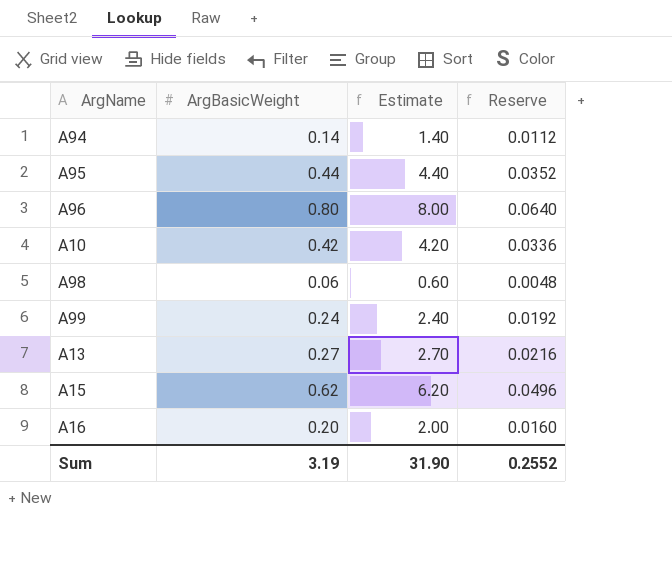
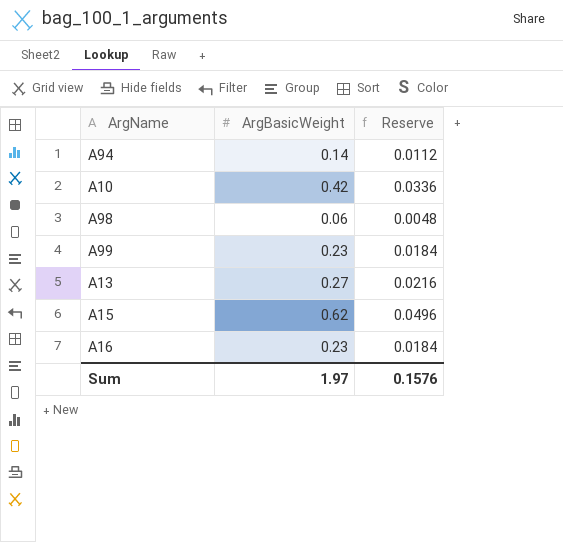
column Estimate | formula: [ArgBasicWeight] * 10 -> none
row A95: 0.44 | 4.40 | 0.0352 -> none
row A96: 0.80 | 8.00 | 0.0640 -> none
A99 | ArgBasicWeight: 0.24 -> 0.23
A99 | Reserve: 0.0192 -> 0.0184
A16 | ArgBasicWeight: 0.20 -> 0.23
A16 | Reserve: 0.0160 -> 0.0184
Sum | ArgBasicWeight: 3.19 -> 1.97
Sum | Reserve: 0.2552 -> 0.1576

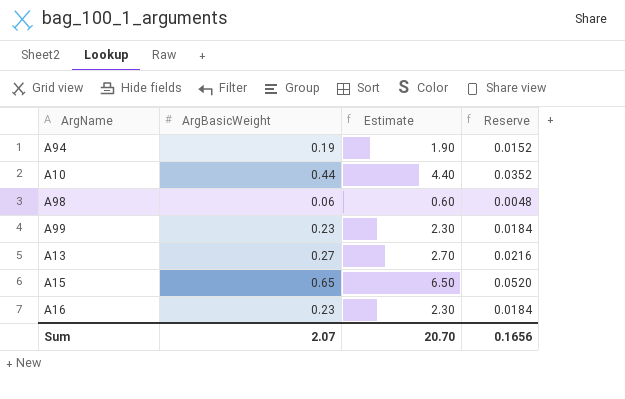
column Estimate | formula: none -> [ArgBasicWeight] * 10
A94 | ArgBasicWeight: 0.14 -> 0.19
A94 | Reserve: 0.0112 -> 0.0152
A10 | ArgBasicWeight: 0.42 -> 0.44
A10 | Reserve: 0.0336 -> 0.0352
A15 | ArgBasicWeight: 0.62 -> 0.65
A15 | Reserve: 0.0496 -> 0.0520
Sum | ArgBasicWeight: 1.97 -> 2.07
Sum | Reserve: 0.1576 -> 0.1656

